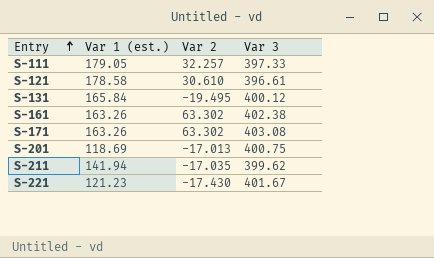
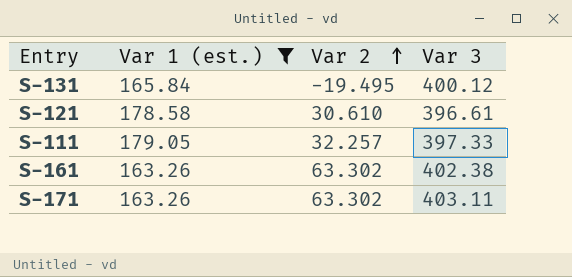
filter: none -> Var 1 (est.) >= 163.26
row order: Entry ascending -> Var 2 ascending
S-171 | Var 3: 403.08 -> 403.11

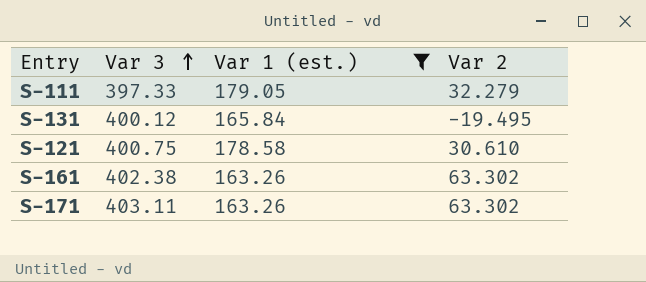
row order: Var 2 ascending -> Var 3 ascending
column Var 3 | position: 4 -> 2
S-111 | Var 2: 32.257 -> 32.279
S-121 | Var 3: 396.61 -> 400.75

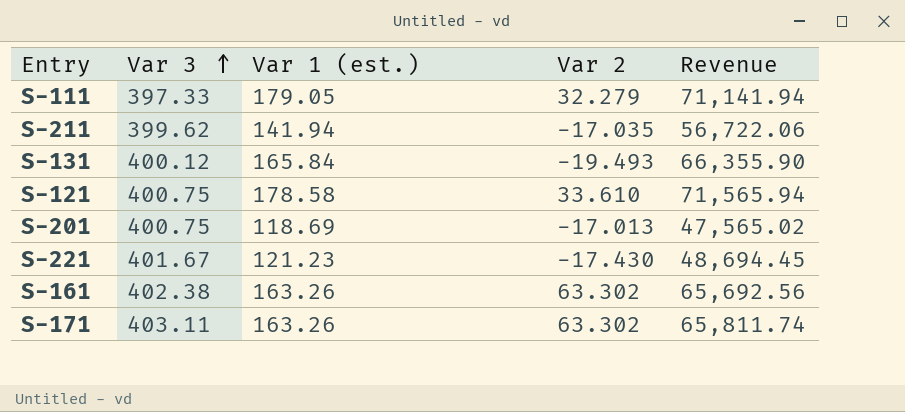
filter: Var 1 (est.) >= 163.26 -> none
column Revenue | formula: none -> [Var 3] * [Var 1 (est.)]
S-131 | Var 2: -19.495 -> -19.493
S-121 | Var 2: 30.610 -> 33.610

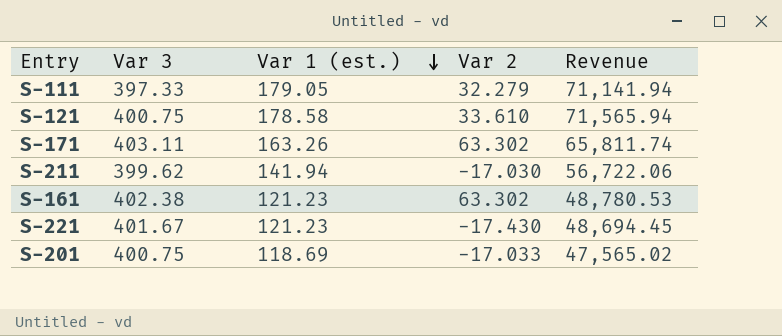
row order: Var 3 ascending -> Var 1 (est.) descending
row S-131: 400.12 | 165.84 | -19.493 | 66,355.90 -> none
S-211 | Var 2: -17.035 -> -17.030
S-161 | Var 1 (est.): 163.26 -> 121.23
S-161 | Revenue: 65,692.56 -> 48,780.53
S-201 | Var 2: -17.013 -> -17.033

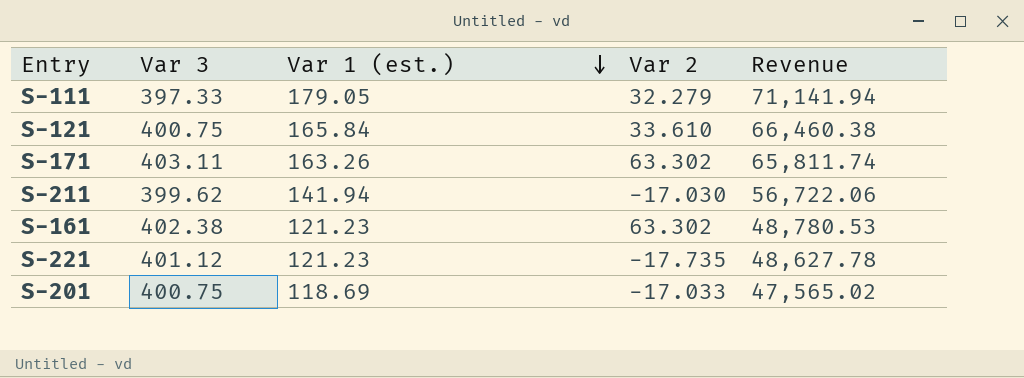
S-121 | Var 1 (est.): 178.58 -> 165.84
S-121 | Revenue: 71,565.94 -> 66,460.38
S-221 | Var 3: 401.67 -> 401.12
S-221 | Var 2: -17.430 -> -17.735
S-221 | Revenue: 48,694.45 -> 48,627.78

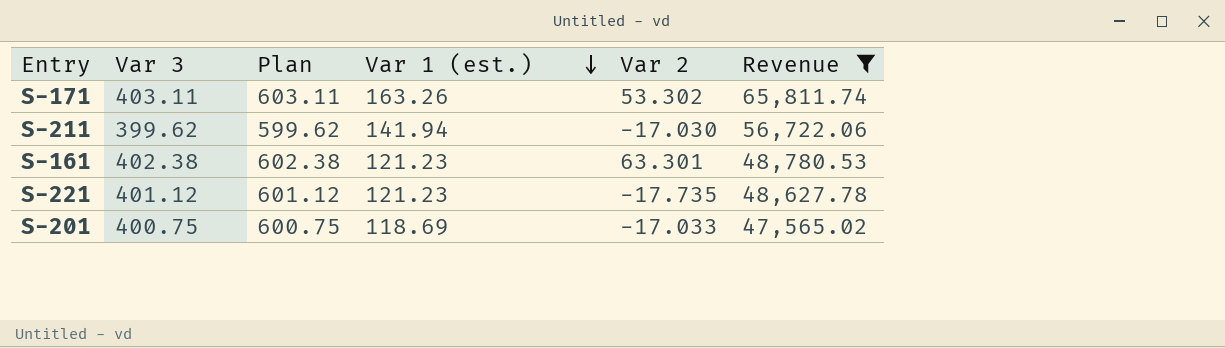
filter: none -> Revenue <= 65,811.74
column Plan | formula: none -> [Var 3] + 200
S-171 | Var 2: 63.302 -> 53.302
S-161 | Var 2: 63.302 -> 63.301

